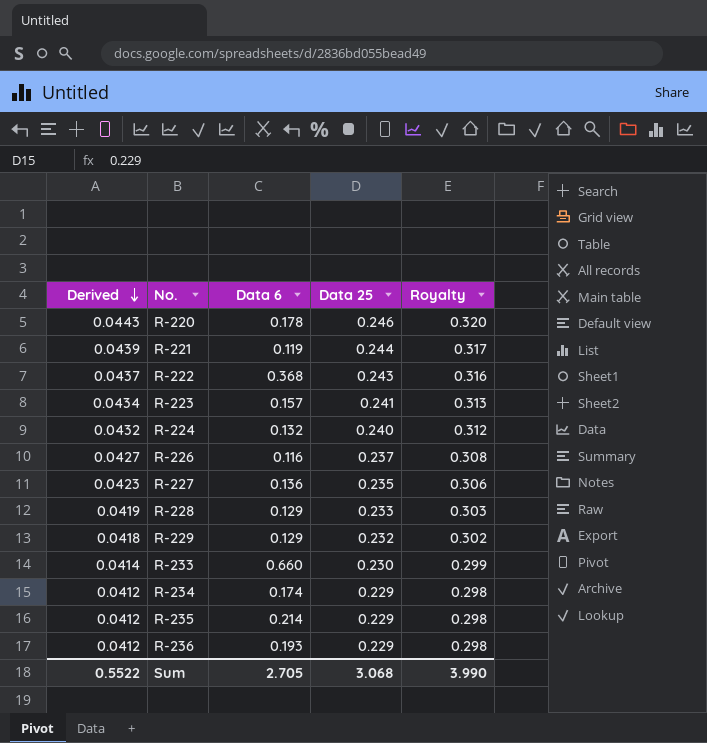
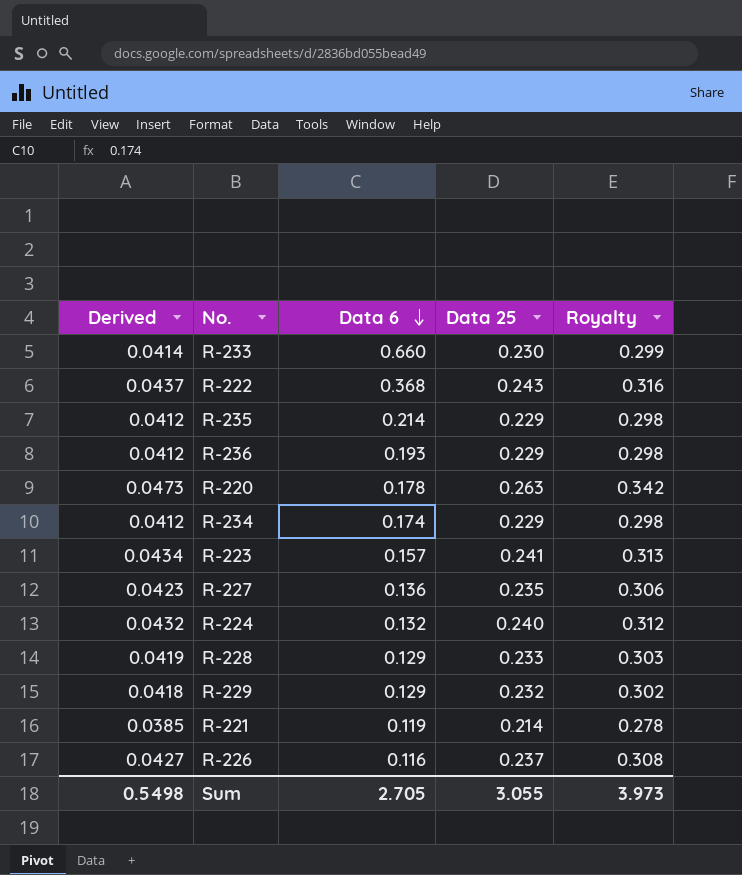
row order: Derived descending -> Data 6 descending
R-220 | Derived: 0.0443 -> 0.0473
R-220 | Data 25: 0.246 -> 0.263
R-220 | Royalty: 0.320 -> 0.342
R-221 | Derived: 0.0439 -> 0.0385
R-221 | Data 25: 0.244 -> 0.214
R-221 | Royalty: 0.317 -> 0.278
Sum | Derived: 0.5522 -> 0.5498
Sum | Data 25: 3.068 -> 3.055
Sum | Royalty: 3.990 -> 3.973

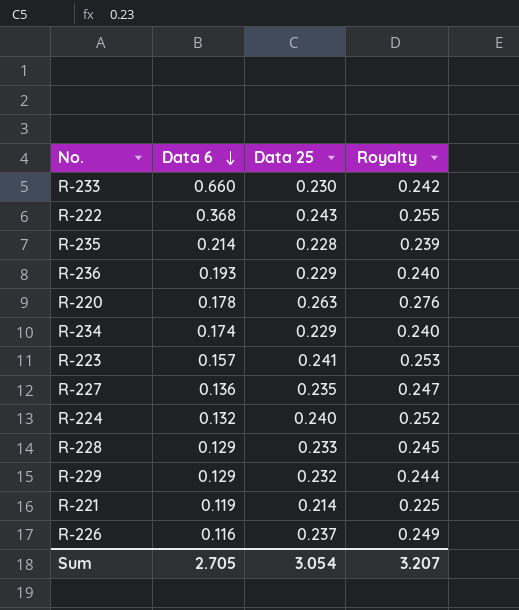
column Derived | formula: [Data 25] * 0.18 -> none
column Royalty | formula: [Data 25] * 1.3 -> [Data 25] * 1.05
R-235 | Data 25: 0.229 -> 0.228
Sum | Data 25: 3.055 -> 3.054
Sum | Royalty: 3.973 -> 3.207

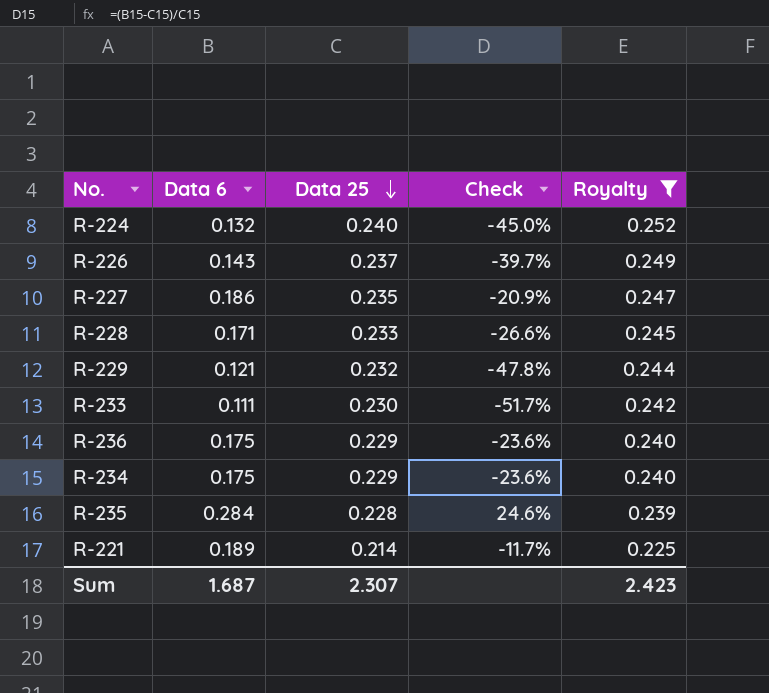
filter: none -> Royalty <= 0.252
row order: Data 6 descending -> Data 25 descending
column Check | formula: none -> ([Data 6] - [Data 25]) / [Data 25]
R-226 | Data 6: 0.116 -> 0.143
R-227 | Data 6: 0.136 -> 0.186
R-228 | Data 6: 0.129 -> 0.171
R-229 | Data 6: 0.129 -> 0.121
R-233 | Data 6: 0.660 -> 0.111
R-236 | Data 6: 0.193 -> 0.175
R-234 | Data 6: 0.174 -> 0.175
R-235 | Data 6: 0.214 -> 0.284
R-221 | Data 6: 0.119 -> 0.189
Sum | Data 6: 2.705 -> 1.687
Sum | Data 25: 3.054 -> 2.307
Sum | Royalty: 3.207 -> 2.423

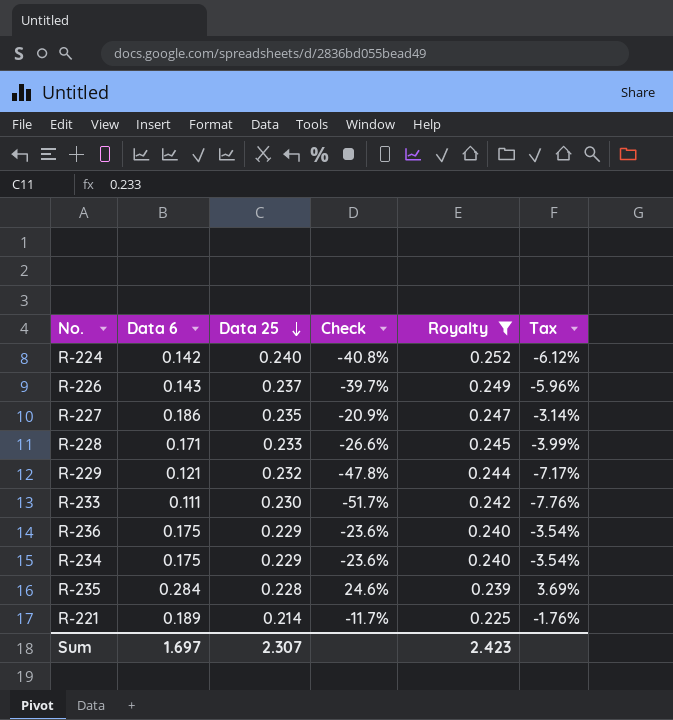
column Tax | formula: none -> [Check] * 0.15
R-224 | Data 6: 0.132 -> 0.142
R-224 | Check: -45.0% -> -40.8%
Sum | Data 6: 1.687 -> 1.697

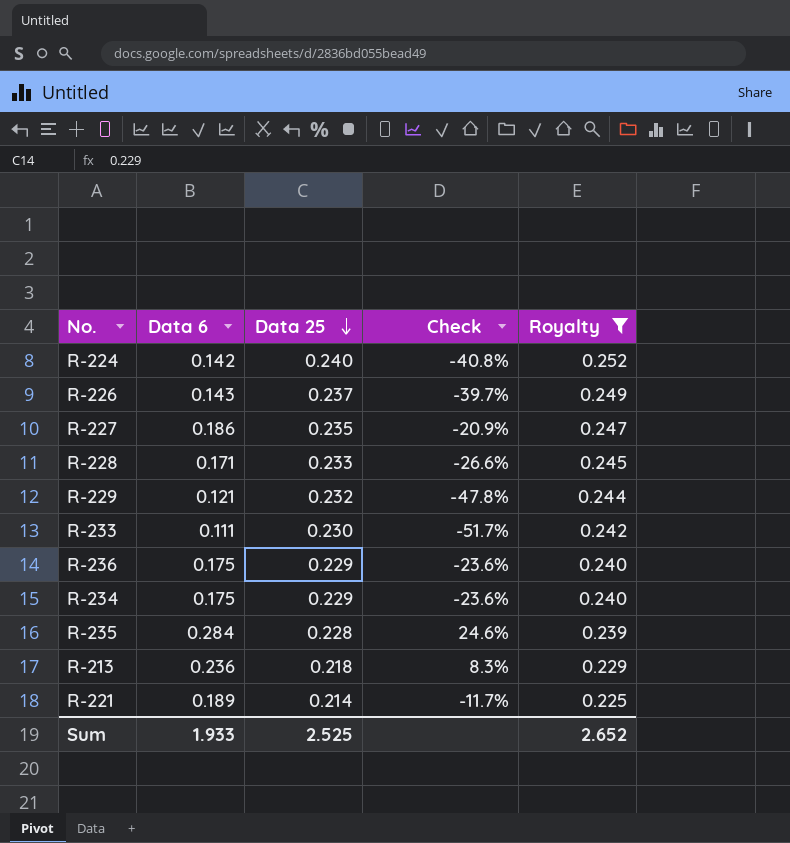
column Tax | formula: [Check] * 0.15 -> none
row R-213: none -> 0.236 | 0.218 | 8.3% | 0.229
Sum | Data 6: 1.697 -> 1.933
Sum | Data 25: 2.307 -> 2.525
Sum | Royalty: 2.423 -> 2.652

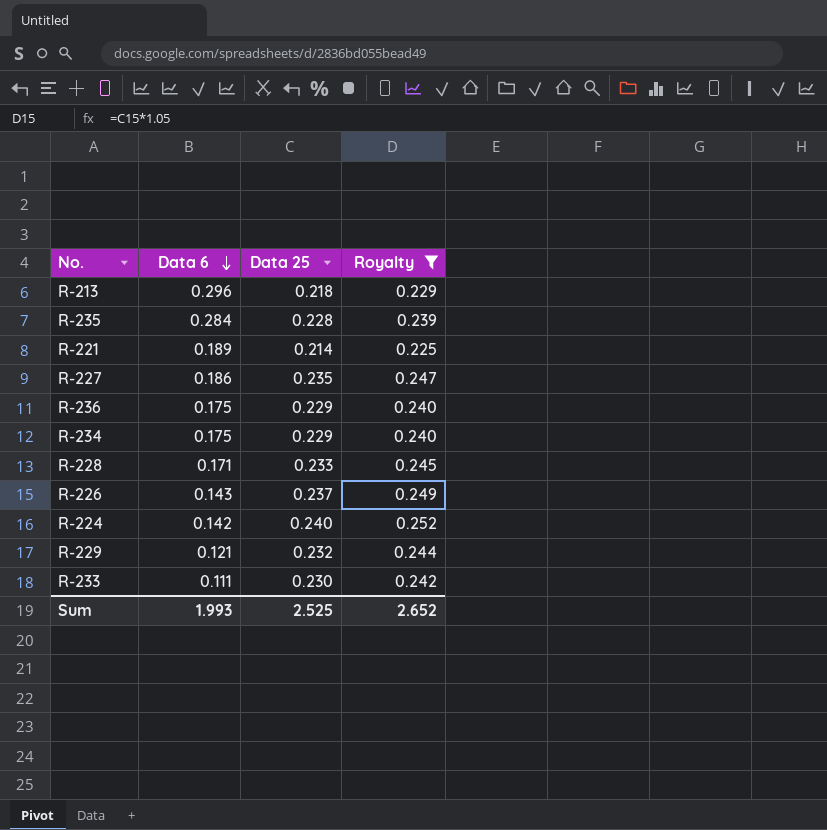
row order: Data 25 descending -> Data 6 descending
column Check | formula: ([Data 6] - [Data 25]) / [Data 25] -> none
R-213 | Data 6: 0.236 -> 0.296
Sum | Data 6: 1.933 -> 1.993

